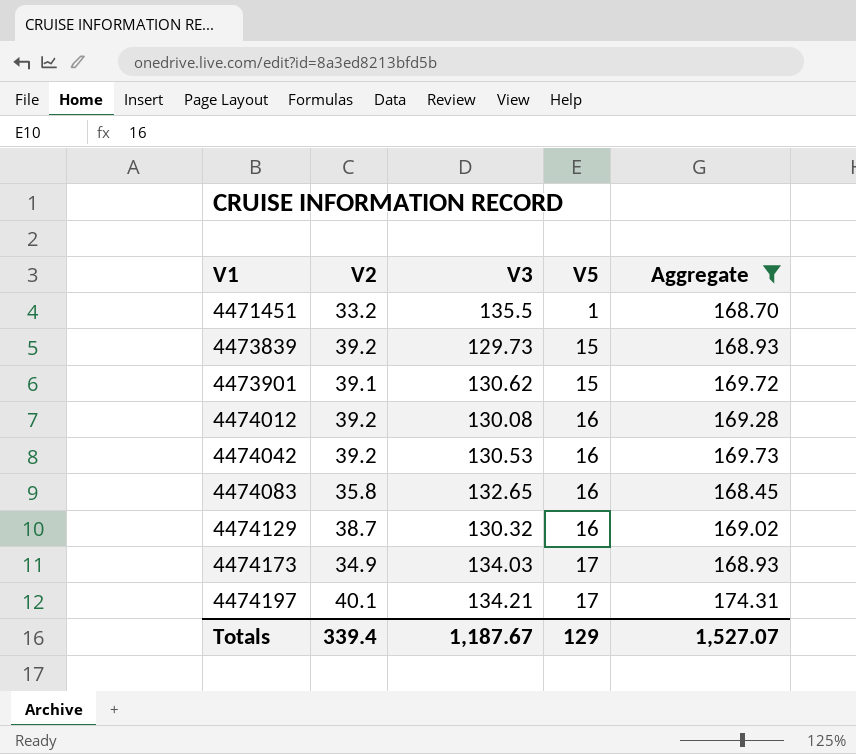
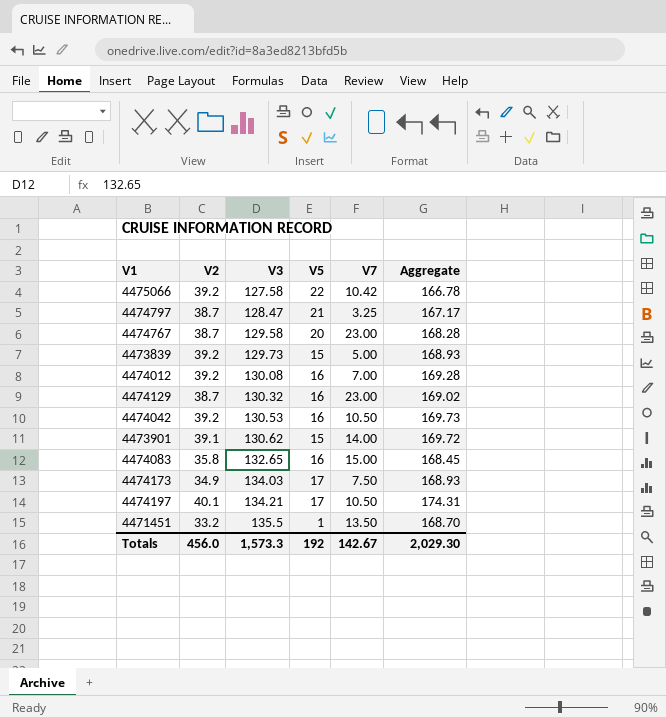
filter: Aggregate >= 168.45 -> none
row order: V1 ascending -> V3 ascending
column V7 | position: none -> 5
Totals | V2: 339.4 -> 456.0
Totals | V3: 1,187.67 -> 1,573.3
Totals | V5: 129 -> 192
Totals | Aggregate: 1,527.07 -> 2,029.30

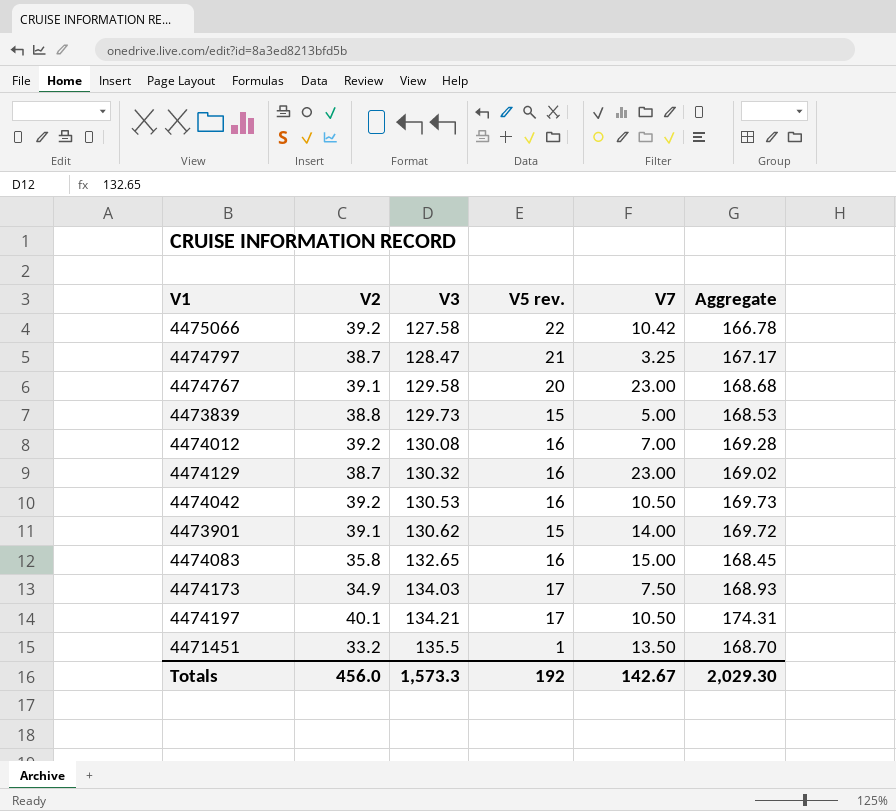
column name: V5 -> V5 rev.
4474767 | V2: 38.7 -> 39.1
4474767 | Aggregate: 168.28 -> 168.68
4473839 | V2: 39.2 -> 38.8
4473839 | Aggregate: 168.93 -> 168.53

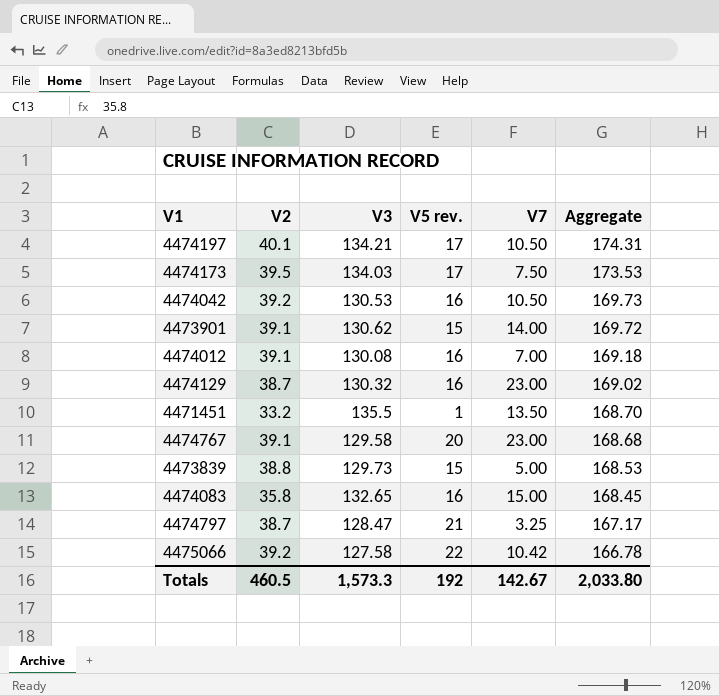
row order: V3 ascending -> Aggregate descending
4474173 | V2: 34.9 -> 39.5
4474173 | Aggregate: 168.93 -> 173.53
4474012 | V2: 39.2 -> 39.1
4474012 | Aggregate: 169.28 -> 169.18
Totals | V2: 456.0 -> 460.5
Totals | Aggregate: 2,029.30 -> 2,033.80

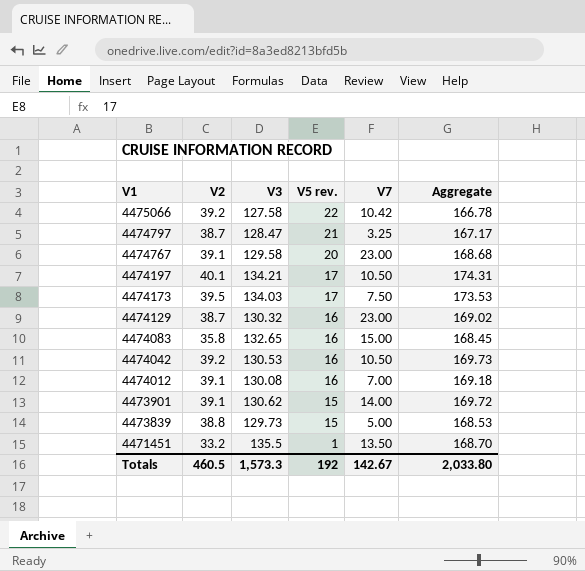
row order: Aggregate descending -> V1 descending

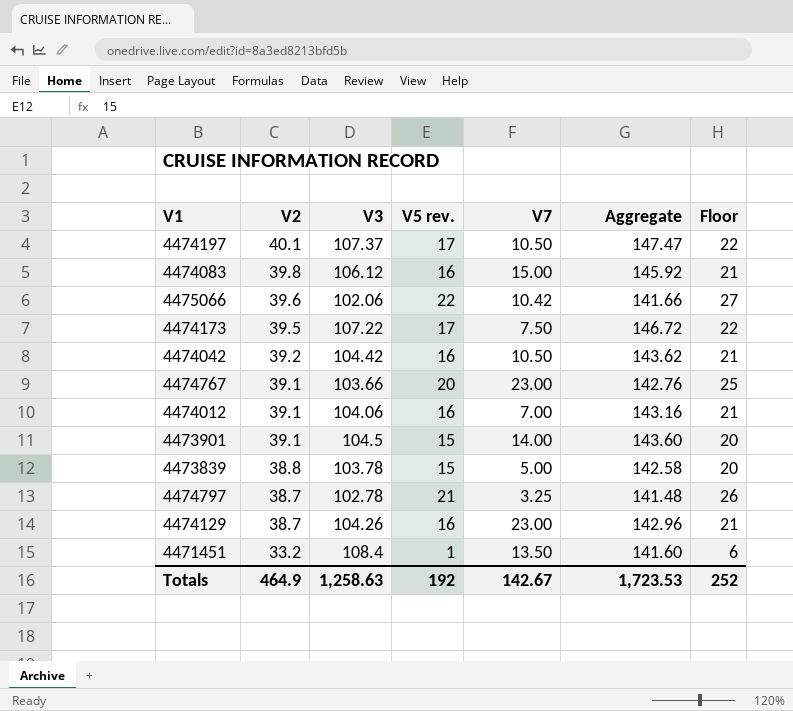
row order: V1 descending -> V2 descending
column Floor | formula: none -> [V5 rev.] + 5
4474197 | V3: 134.21 -> 107.37
4474197 | Aggregate: 174.31 -> 147.47
4474083 | V2: 35.8 -> 39.8
4474083 | V3: 132.65 -> 106.12
4474083 | Aggregate: 168.45 -> 145.92
4475066 | V2: 39.2 -> 39.6
4475066 | V3: 127.58 -> 102.06
4475066 | Aggregate: 166.78 -> 141.66
4474173 | V3: 134.03 -> 107.22
4474173 | Aggregate: 173.53 -> 146.72
4474042 | V3: 130.53 -> 104.42
4474042 | Aggregate: 169.73 -> 143.62
4474767 | V3: 129.58 -> 103.66
4474767 | Aggregate: 168.68 -> 142.76
4474012 | V3: 130.08 -> 104.06
4474012 | Aggregate: 169.18 -> 143.16
4473901 | V3: 130.62 -> 104.5
4473901 | Aggregate: 169.72 -> 143.60
4473839 | V3: 129.73 -> 103.78
4473839 | Aggregate: 168.53 -> 142.58
4474797 | V3: 128.47 -> 102.78
4474797 | Aggregate: 167.17 -> 141.48
4474129 | V3: 130.32 -> 104.26
4474129 | Aggregate: 169.02 -> 142.96
4471451 | V3: 135.5 -> 108.4
4471451 | Aggregate: 168.70 -> 141.60
Totals | V2: 460.5 -> 464.9
Totals | V3: 1,573.3 -> 1,258.63
Totals | Aggregate: 2,033.80 -> 1,723.53

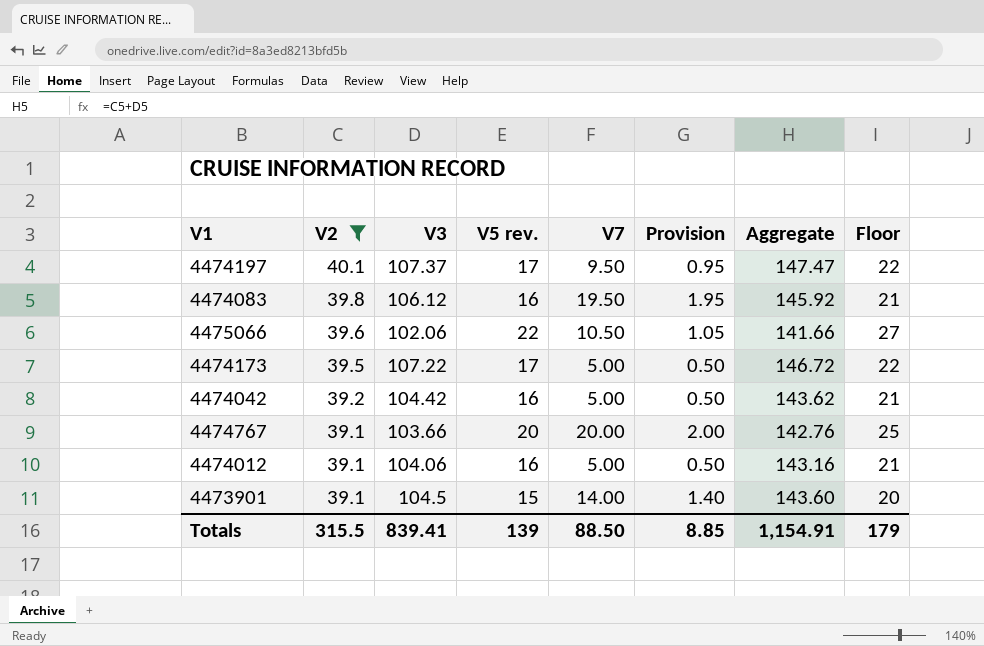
filter: none -> V2 >= 39.1
column Provision | formula: none -> [V7] * 0.1
4474197 | V7: 10.50 -> 9.50
4474083 | V7: 15.00 -> 19.50
4475066 | V7: 10.42 -> 10.50
4474173 | V7: 7.50 -> 5.00
4474042 | V7: 10.50 -> 5.00
4474767 | V7: 23.00 -> 20.00
4474012 | V7: 7.00 -> 5.00
Totals | V2: 464.9 -> 315.5
Totals | V3: 1,258.63 -> 839.41
Totals | V5 rev.: 192 -> 139
Totals | V7: 142.67 -> 88.50
Totals | Aggregate: 1,723.53 -> 1,154.91
Totals | Floor: 252 -> 179

